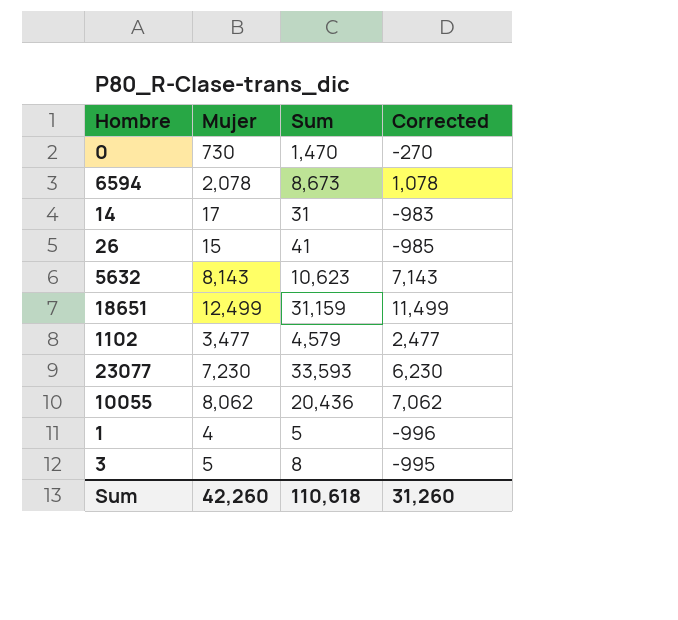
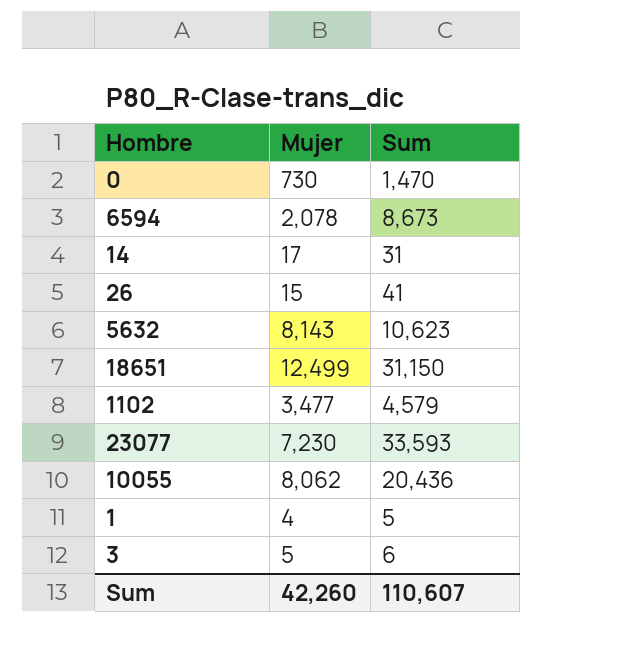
column Corrected | formula: [Mujer] - 1000 -> none
18651 | Sum: 31,159 -> 31,150
3 | Sum: 8 -> 6
Sum | Sum: 110,618 -> 110,607

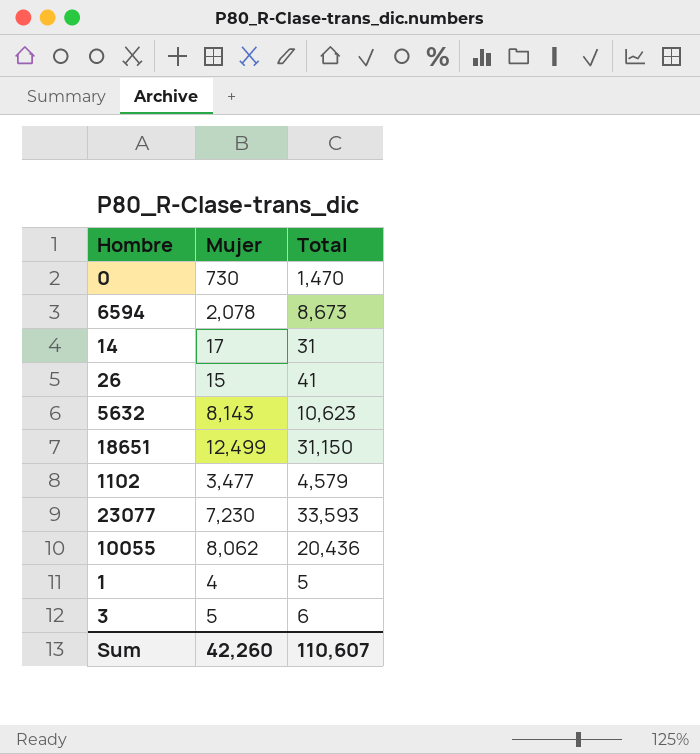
column name: Sum -> Total

